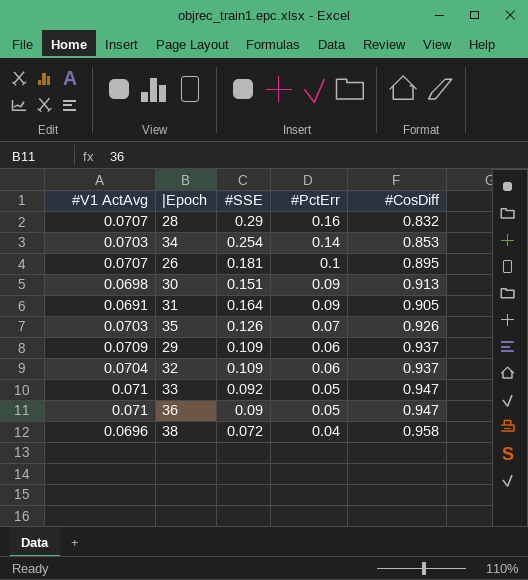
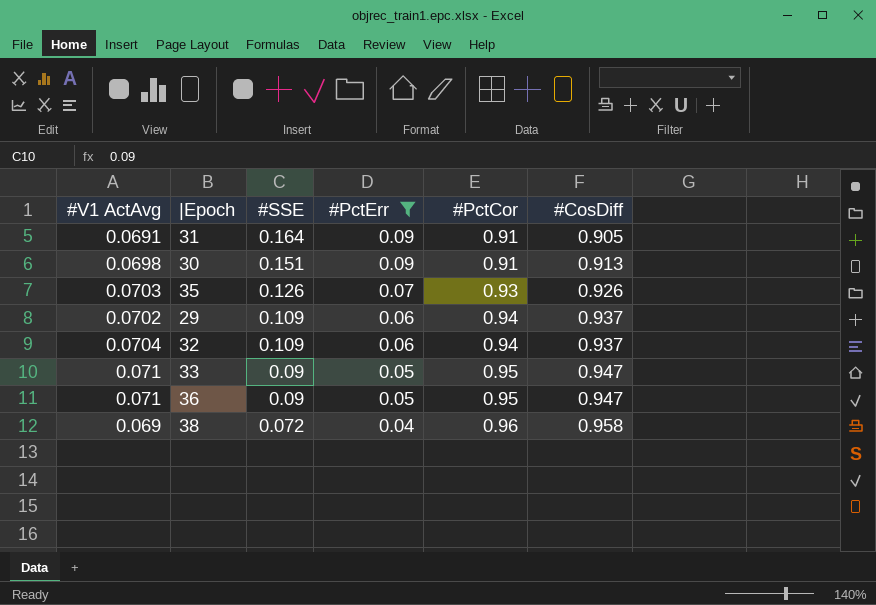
filter: none -> #PctErr <= 0.09
row order: #PctErr descending -> #SSE descending
column #PctCor | position: none -> 5
29 | #V1 ActAvg: 0.0709 -> 0.0702
33 | #SSE: 0.092 -> 0.09
38 | #V1 ActAvg: 0.0696 -> 0.069

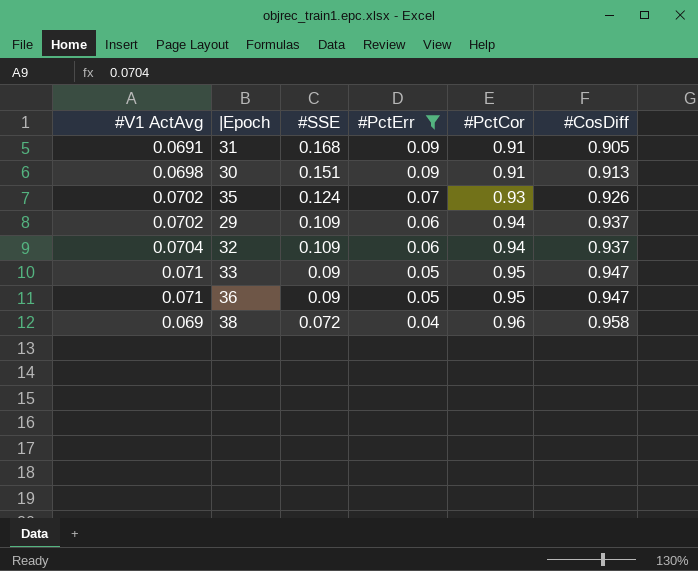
31 | #SSE: 0.164 -> 0.168
35 | #V1 ActAvg: 0.0703 -> 0.0702
35 | #SSE: 0.126 -> 0.124

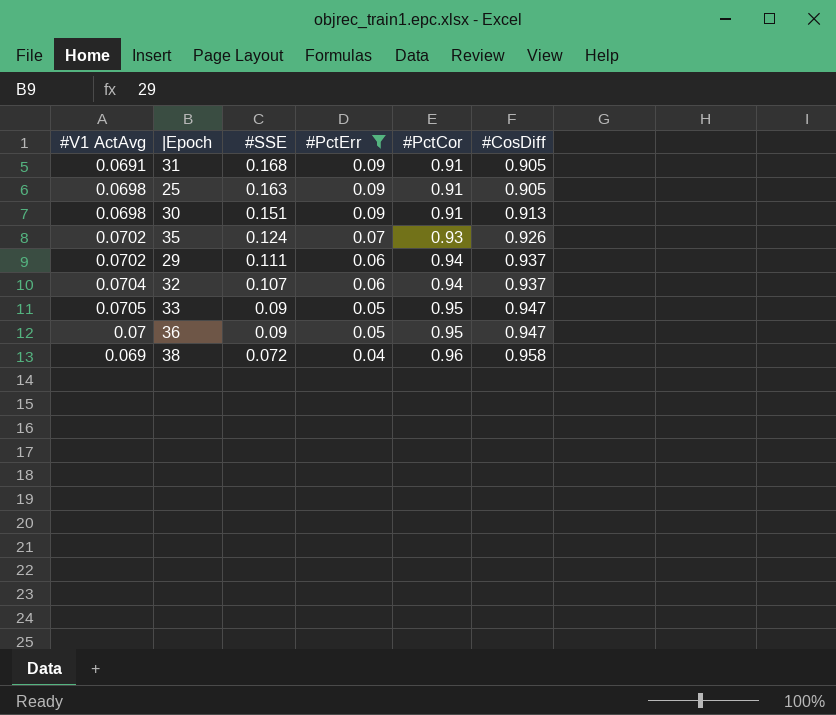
row 25: none -> 0.0698 | 0.163 | 0.09 | 0.91 | 0.905
29 | #SSE: 0.109 -> 0.111
32 | #SSE: 0.109 -> 0.107
33 | #V1 ActAvg: 0.071 -> 0.0705
36 | #V1 ActAvg: 0.071 -> 0.07

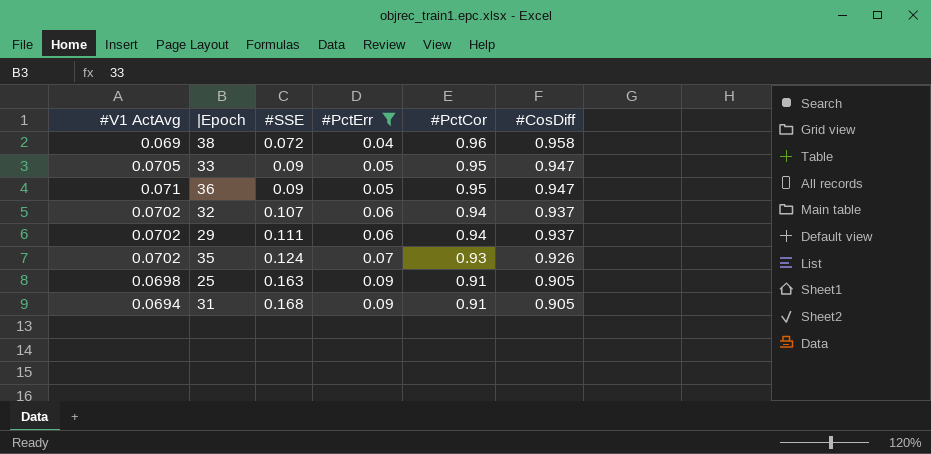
row order: #SSE descending -> #SSE ascending
row 30: 0.0698 | 0.151 | 0.09 | 0.91 | 0.913 -> none
36 | #V1 ActAvg: 0.07 -> 0.071
32 | #V1 ActAvg: 0.0704 -> 0.0702
31 | #V1 ActAvg: 0.0691 -> 0.0694

